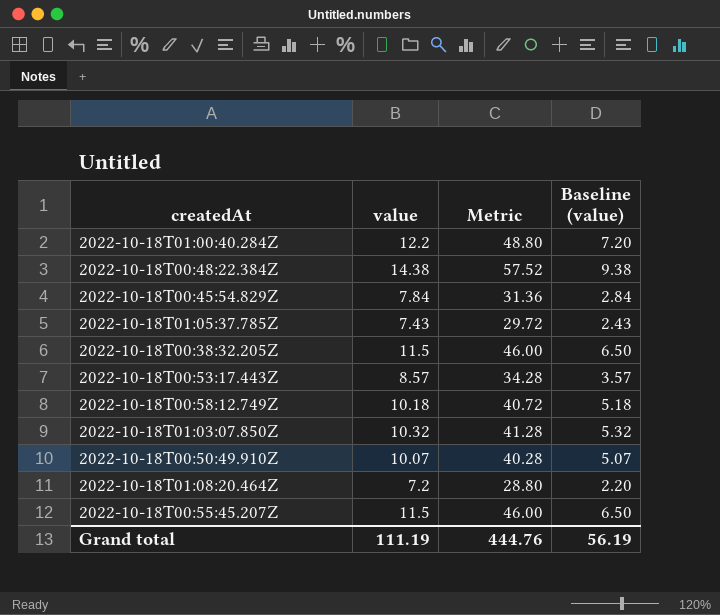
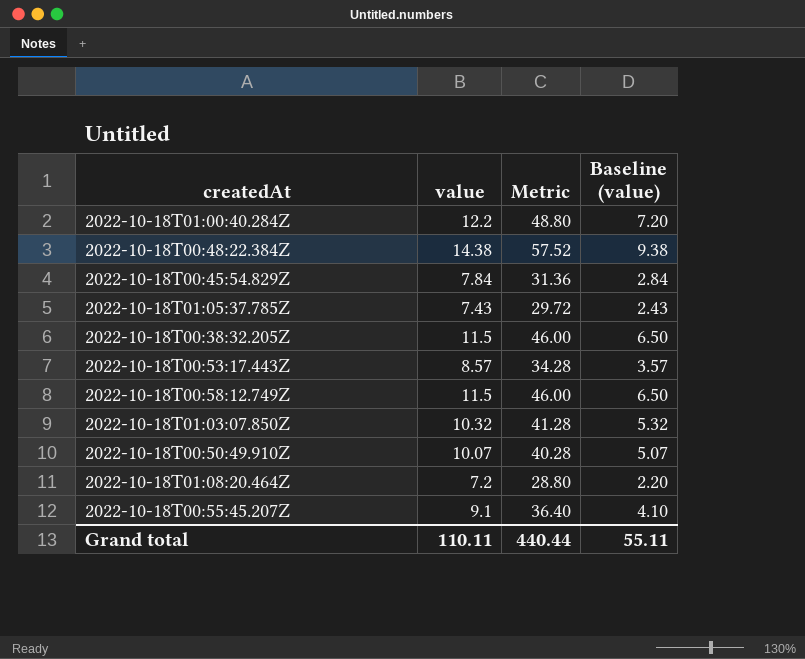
2022-10-18T00:58:12.749Z | value: 10.18 -> 11.5
2022-10-18T00:58:12.749Z | Metric: 40.72 -> 46.00
2022-10-18T00:58:12.749Z | Baseline (value): 5.18 -> 6.50
2022-10-18T00:55:45.207Z | value: 11.5 -> 9.1
2022-10-18T00:55:45.207Z | Metric: 46.00 -> 36.40
2022-10-18T00:55:45.207Z | Baseline (value): 6.50 -> 4.10
Grand total | value: 111.19 -> 110.11
Grand total | Metric: 444.76 -> 440.44
Grand total | Baseline (value): 56.19 -> 55.11

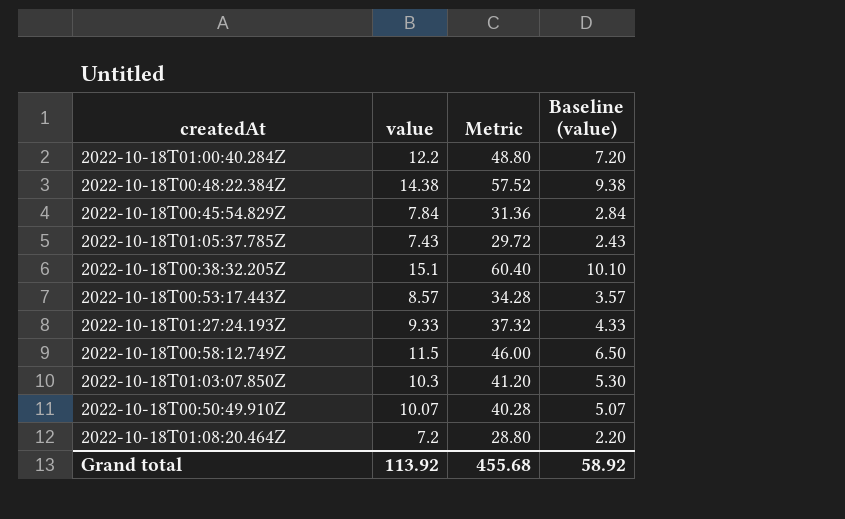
row 2022-10-18T00:55:45.207Z: 9.1 | 36.40 | 4.10 -> none
2022-10-18T00:38:32.205Z | value: 11.5 -> 15.1
2022-10-18T00:38:32.205Z | Metric: 46.00 -> 60.40
2022-10-18T00:38:32.205Z | Baseline (value): 6.50 -> 10.10
row 2022-10-18T01:27:24.193Z: none -> 9.33 | 37.32 | 4.33
2022-10-18T01:03:07.850Z | value: 10.32 -> 10.3
2022-10-18T01:03:07.850Z | Metric: 41.28 -> 41.20
2022-10-18T01:03:07.850Z | Baseline (value): 5.32 -> 5.30
Grand total | value: 110.11 -> 113.92
Grand total | Metric: 440.44 -> 455.68
Grand total | Baseline (value): 55.11 -> 58.92

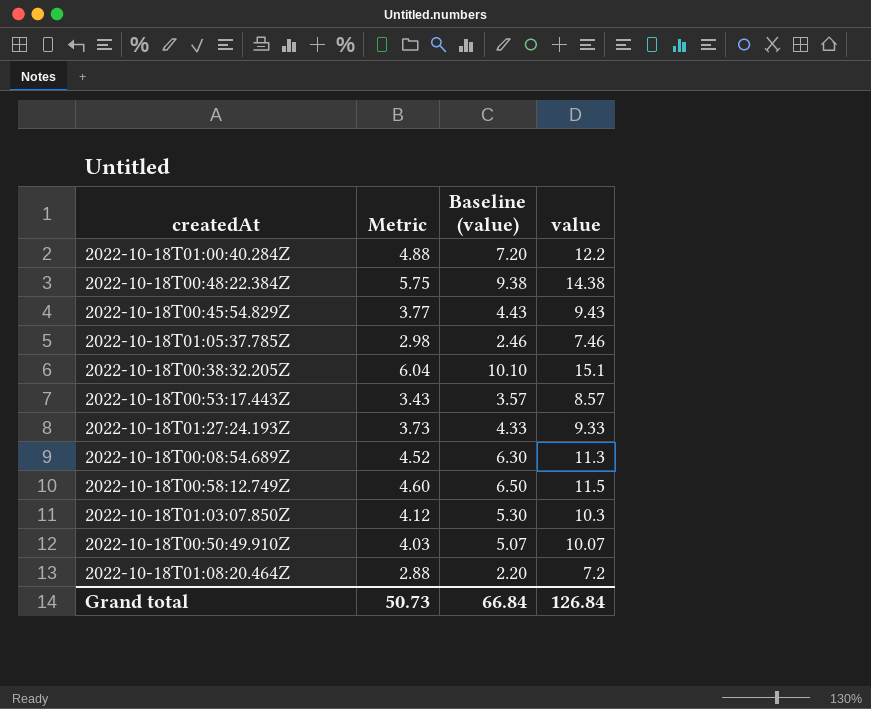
column Metric | formula: [value] * 4 -> [value] * 0.4
column value | position: 2 -> 4
2022-10-18T00:45:54.829Z | Baseline (value): 2.84 -> 4.43
2022-10-18T00:45:54.829Z | value: 7.84 -> 9.43
2022-10-18T01:05:37.785Z | Baseline (value): 2.43 -> 2.46
2022-10-18T01:05:37.785Z | value: 7.43 -> 7.46
row 2022-10-18T00:08:54.689Z: none -> 4.52 | 6.30 | 11.3
Grand total | Metric: 455.68 -> 50.73
Grand total | Baseline (value): 58.92 -> 66.84
Grand total | value: 113.92 -> 126.84

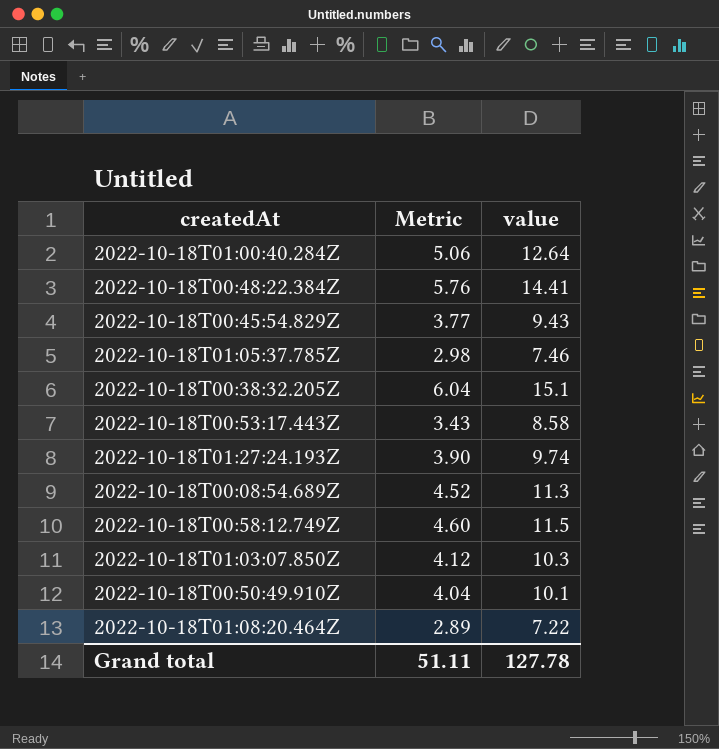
column Baseline (value) | formula: [value] - 5 -> none
2022-10-18T01:00:40.284Z | Metric: 4.88 -> 5.06
2022-10-18T01:00:40.284Z | value: 12.2 -> 12.64
2022-10-18T00:48:22.384Z | Metric: 5.75 -> 5.76
2022-10-18T00:48:22.384Z | value: 14.38 -> 14.41
2022-10-18T00:53:17.443Z | value: 8.57 -> 8.58
2022-10-18T01:27:24.193Z | Metric: 3.73 -> 3.90
2022-10-18T01:27:24.193Z | value: 9.33 -> 9.74
2022-10-18T00:50:49.910Z | Metric: 4.03 -> 4.04
2022-10-18T00:50:49.910Z | value: 10.07 -> 10.1
2022-10-18T01:08:20.464Z | Metric: 2.88 -> 2.89
2022-10-18T01:08:20.464Z | value: 7.2 -> 7.22
Grand total | Metric: 50.73 -> 51.11
Grand total | value: 126.84 -> 127.78

